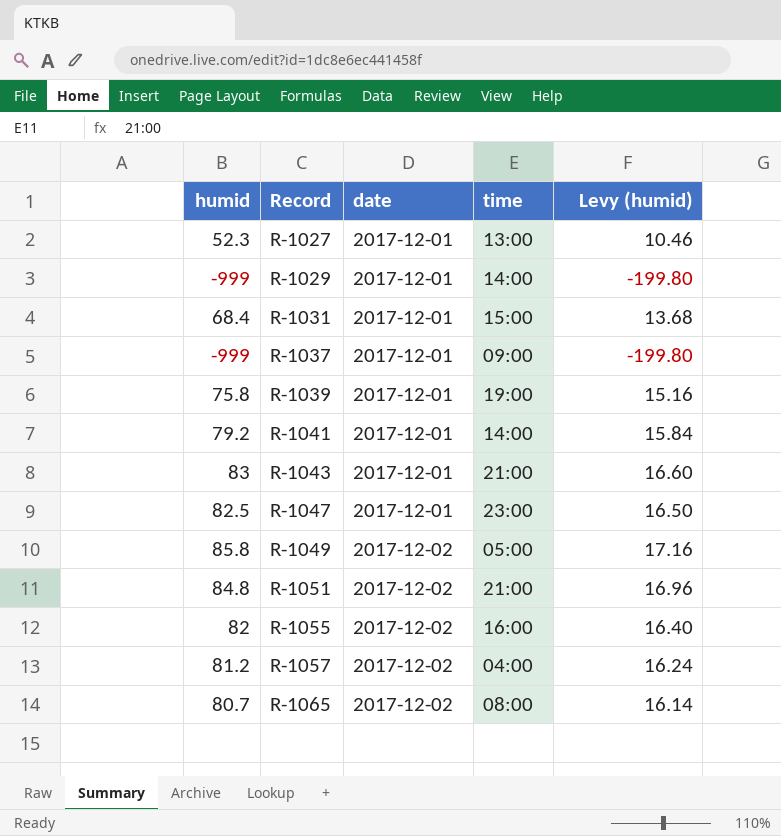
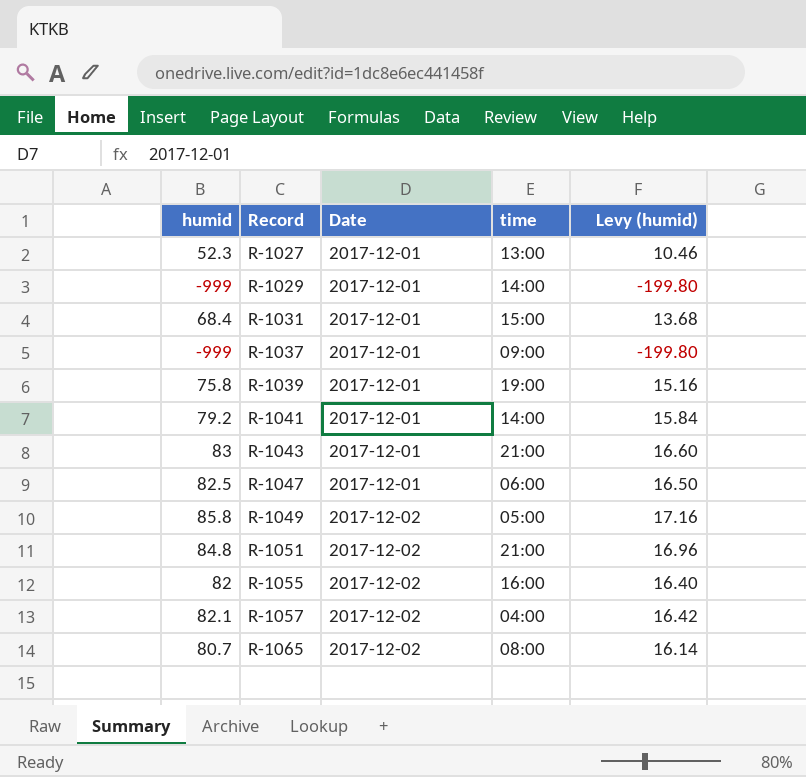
column name: date -> Date
R-1047 | time: 23:00 -> 06:00
R-1057 | humid: 81.2 -> 82.1
R-1057 | Levy (humid): 16.24 -> 16.42

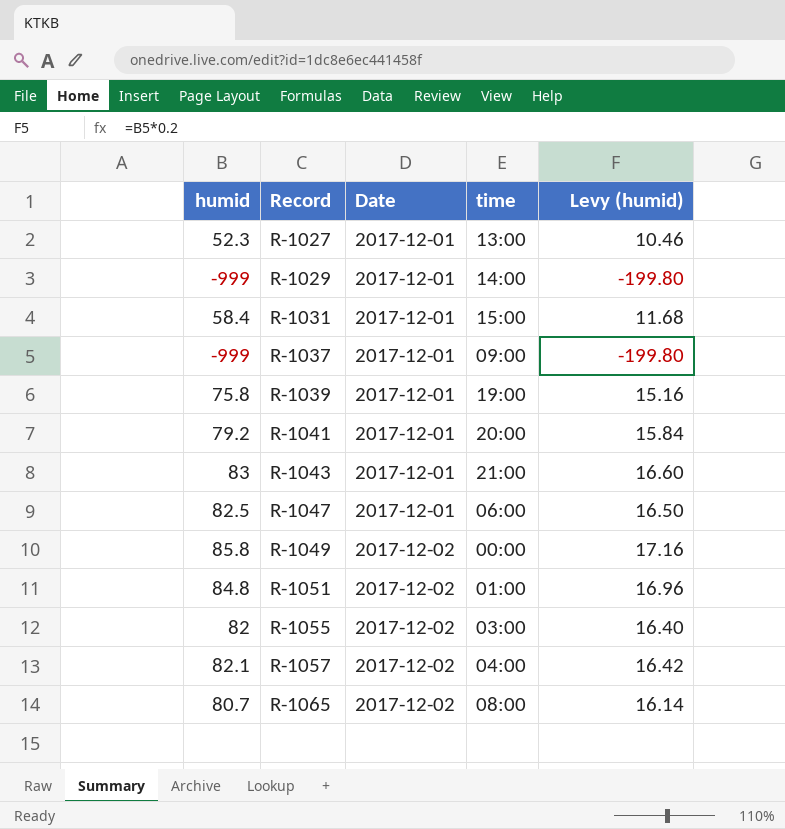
R-1031 | humid: 68.4 -> 58.4
R-1031 | Levy (humid): 13.68 -> 11.68
R-1041 | time: 14:00 -> 20:00
R-1049 | time: 05:00 -> 00:00
R-1051 | time: 21:00 -> 01:00
R-1055 | time: 16:00 -> 03:00

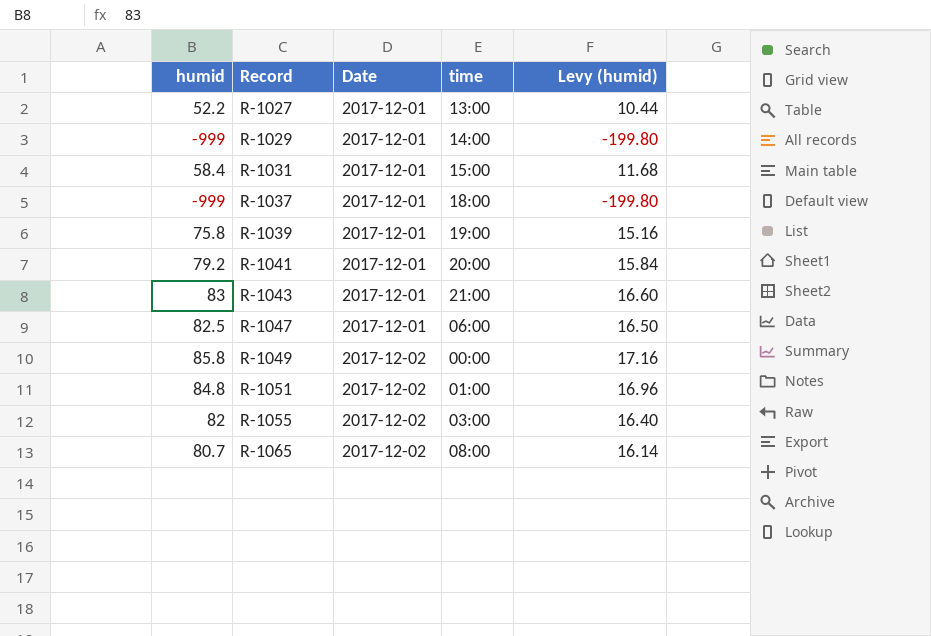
row R-1057: 82.1 | 2017-12-02 | 04:00 | 16.42 -> none
R-1027 | humid: 52.3 -> 52.2
R-1027 | Levy (humid): 10.46 -> 10.44
R-1037 | time: 09:00 -> 18:00

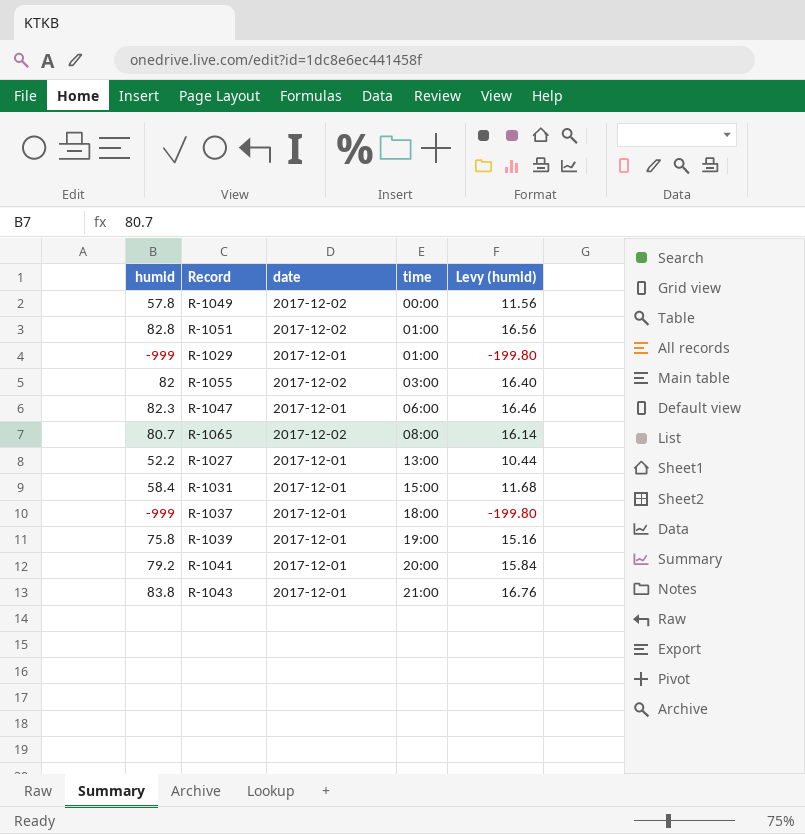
row order: Record ascending -> time ascending
column name: Date -> date
R-1049 | humid: 85.8 -> 57.8
R-1049 | Levy (humid): 17.16 -> 11.56
R-1051 | humid: 84.8 -> 82.8
R-1051 | Levy (humid): 16.96 -> 16.56
R-1029 | time: 14:00 -> 01:00
R-1047 | humid: 82.5 -> 82.3
R-1047 | Levy (humid): 16.50 -> 16.46
R-1043 | humid: 83 -> 83.8
R-1043 | Levy (humid): 16.60 -> 16.76

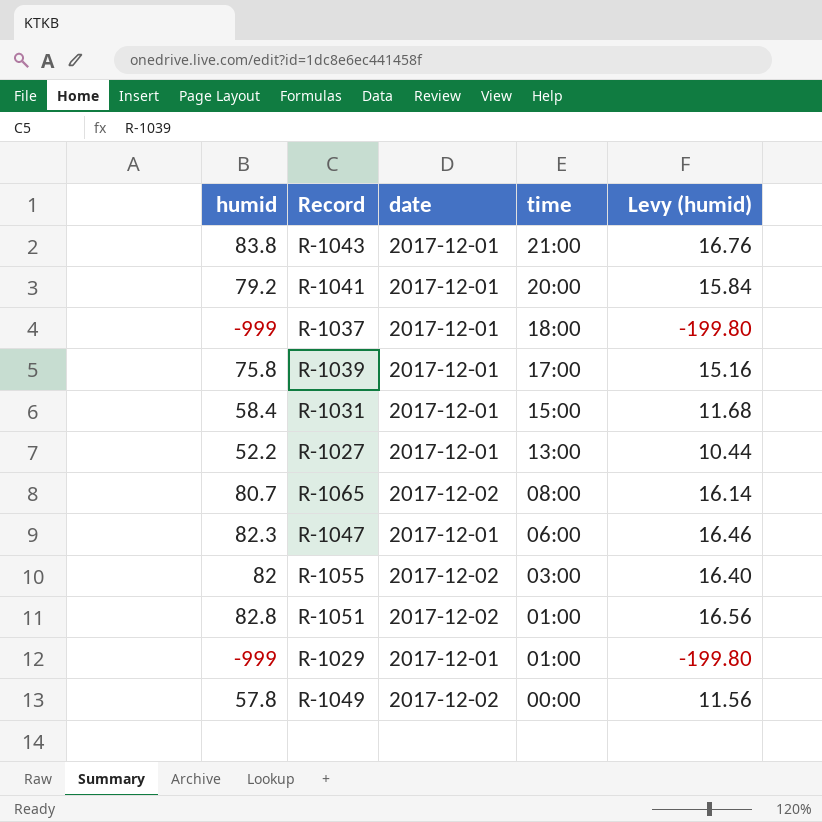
row order: time ascending -> time descending
R-1039 | time: 19:00 -> 17:00

